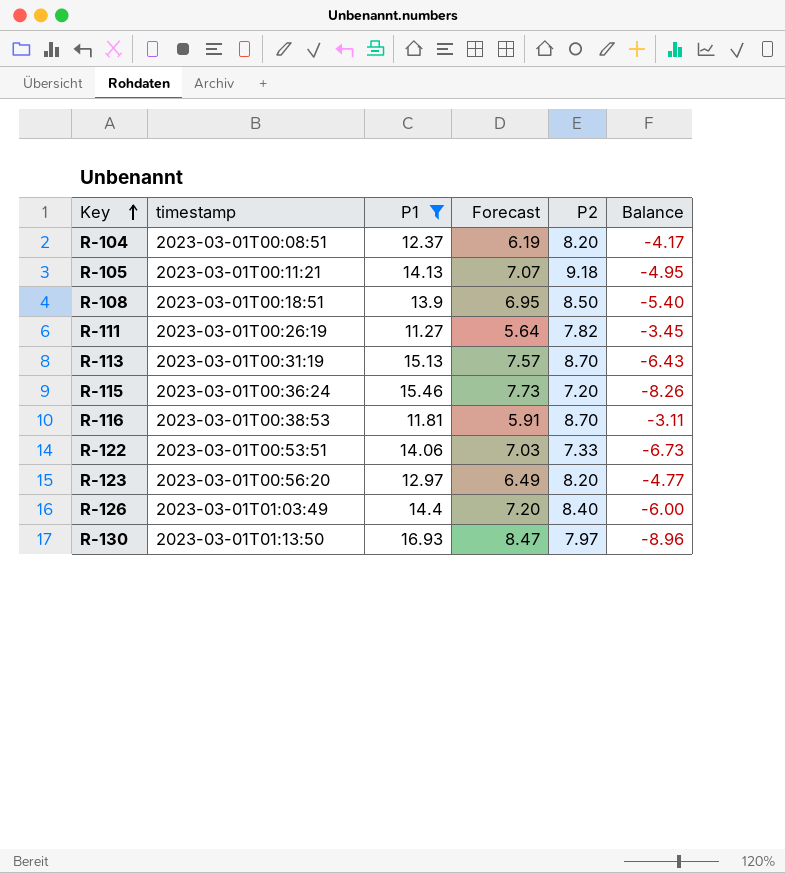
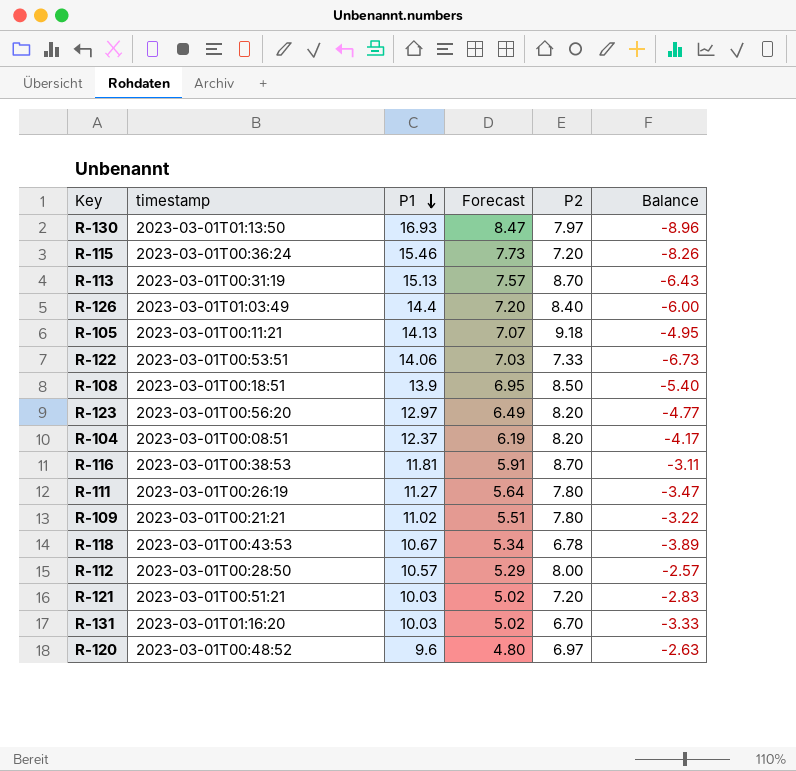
filter: P1 >= 11.27 -> none
row order: Key ascending -> P1 descending
R-111 | P2: 7.82 -> 7.80
R-111 | Balance: -3.45 -> -3.47

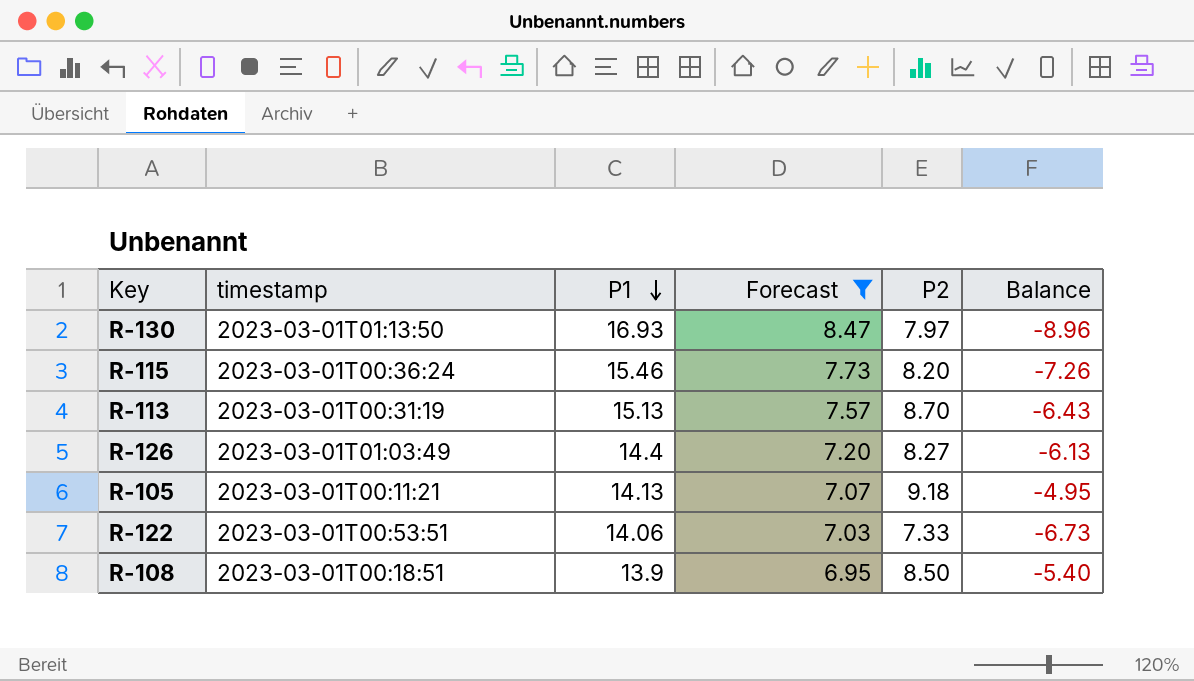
filter: none -> Forecast >= 6.95
R-115 | P2: 7.20 -> 8.20
R-115 | Balance: -8.26 -> -7.26
R-126 | P2: 8.40 -> 8.27
R-126 | Balance: -6.00 -> -6.13

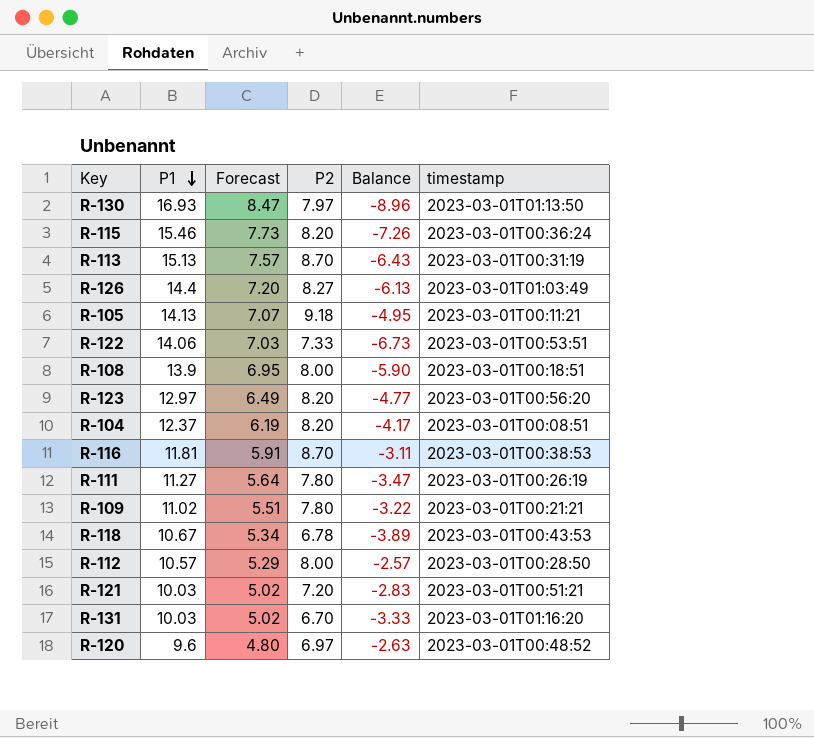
filter: Forecast >= 6.95 -> none
column timestamp | position: 2 -> 6
R-108 | P2: 8.50 -> 8.00
R-108 | Balance: -5.40 -> -5.90

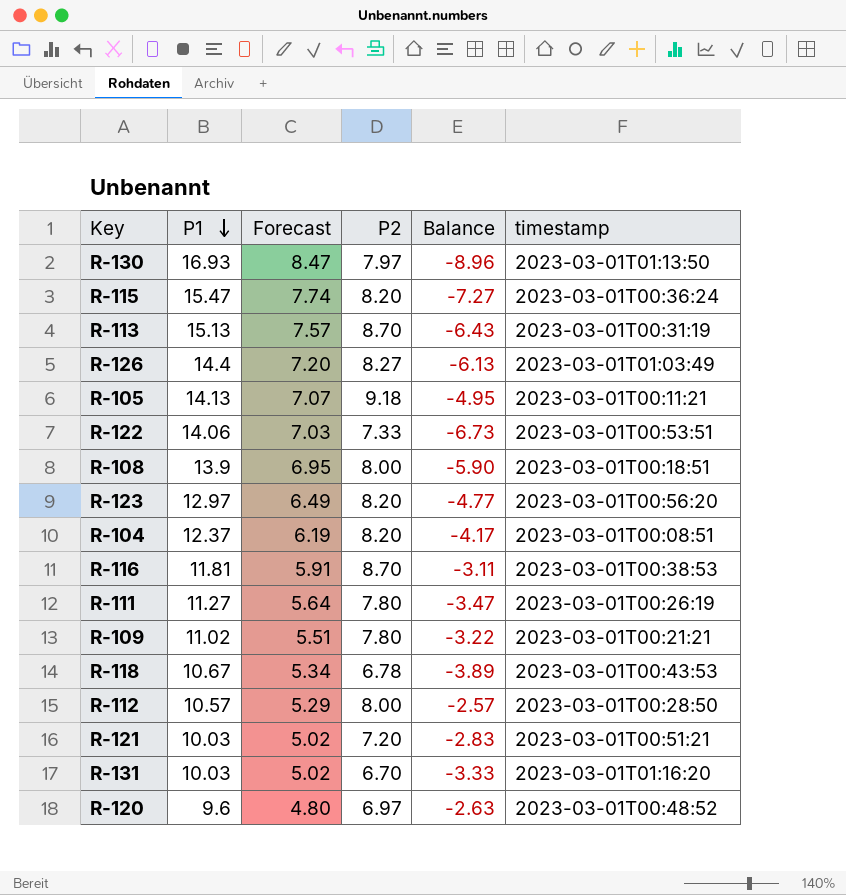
R-115 | P1: 15.46 -> 15.47
R-115 | Forecast: 7.73 -> 7.74
R-115 | Balance: -7.26 -> -7.27

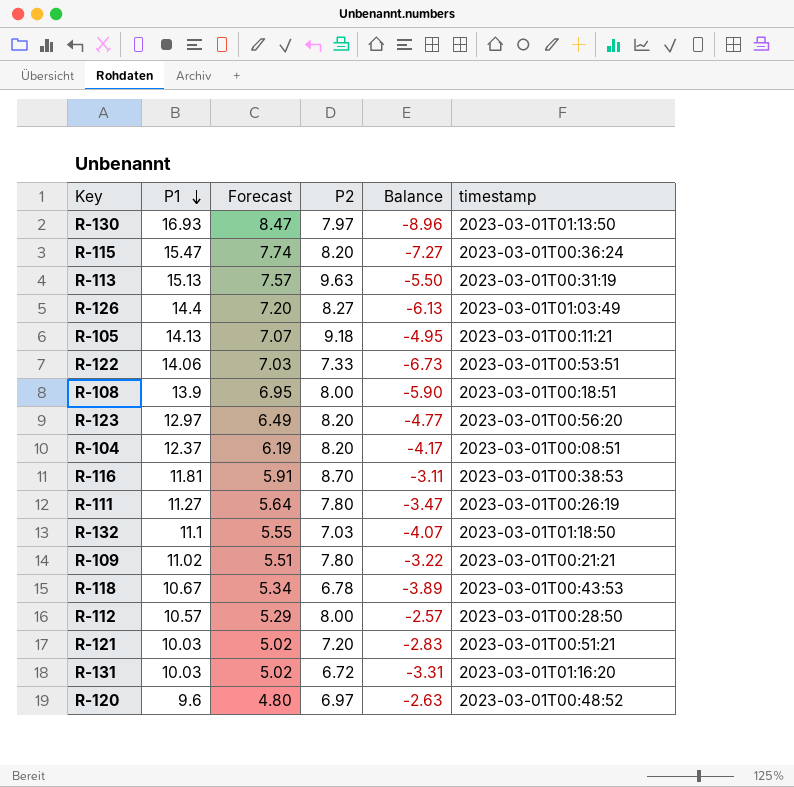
R-113 | P2: 8.70 -> 9.63
R-113 | Balance: -6.43 -> -5.50
row R-132: none -> 11.1 | 5.55 | 7.03 | -4.07 | 2023-03-01T01:18:50
R-131 | P2: 6.70 -> 6.72
R-131 | Balance: -3.33 -> -3.31

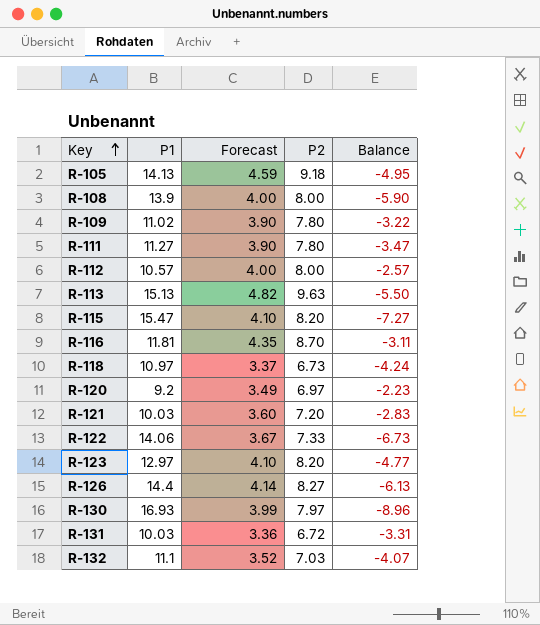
row order: P1 descending -> Key ascending
column timestamp | position: 6 -> none
column Forecast | formula: [P1] * 0.5 -> [P2] * 0.5
row R-104: 12.37 | 6.19 | 8.20 | -4.17 | 2023-03-01T00:08:51 -> none
R-118 | P1: 10.67 -> 10.97
R-118 | P2: 6.78 -> 6.73
R-118 | Balance: -3.89 -> -4.24
R-120 | P1: 9.6 -> 9.2
R-120 | Balance: -2.63 -> -2.23

